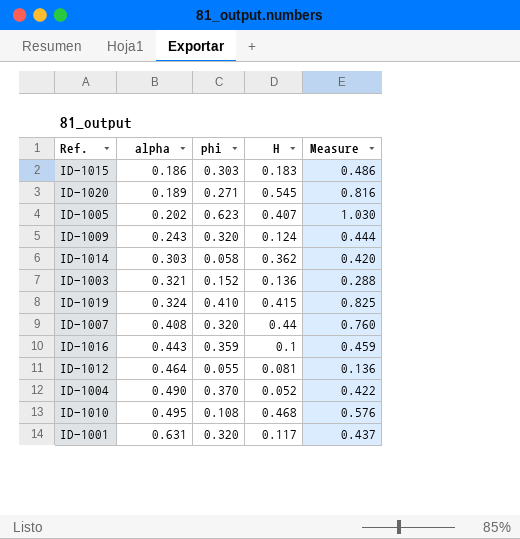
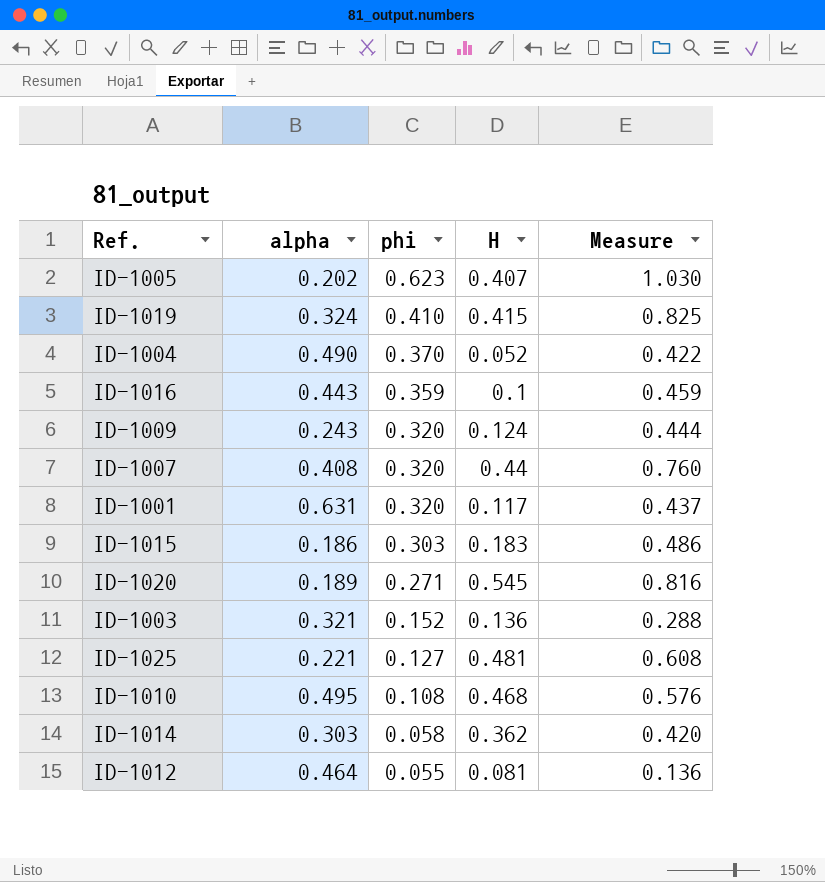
row order: alpha ascending -> phi descending
row ID-1025: none -> 0.221 | 0.127 | 0.481 | 0.608

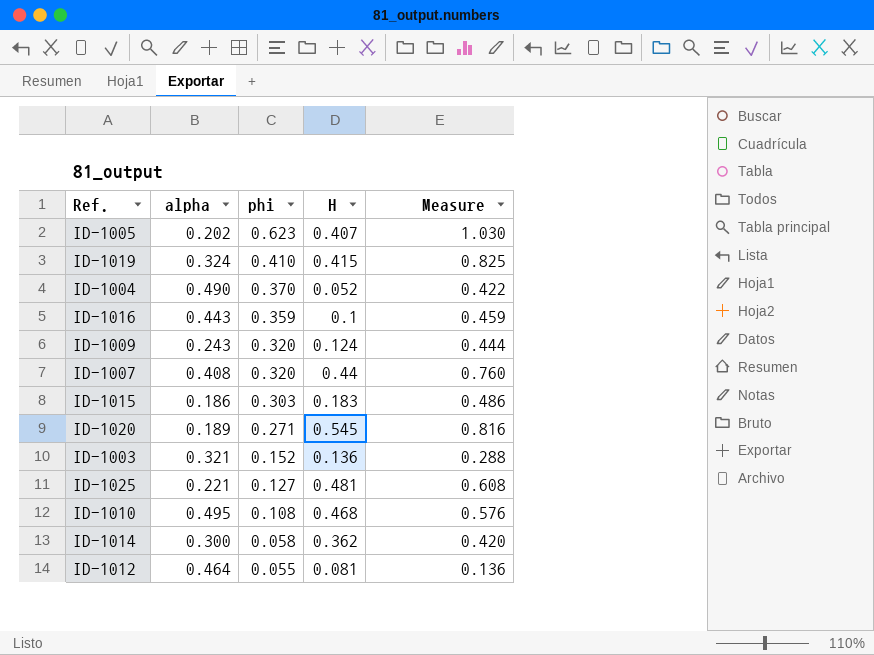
row ID-1001: 0.631 | 0.320 | 0.117 | 0.437 -> none
ID-1014 | alpha: 0.303 -> 0.300

